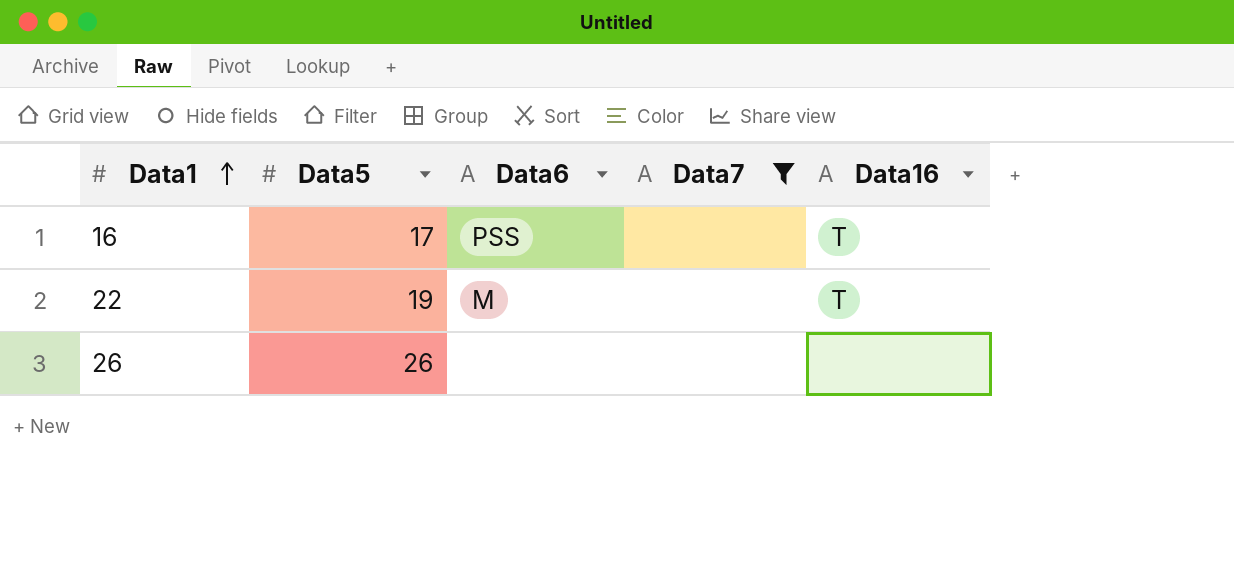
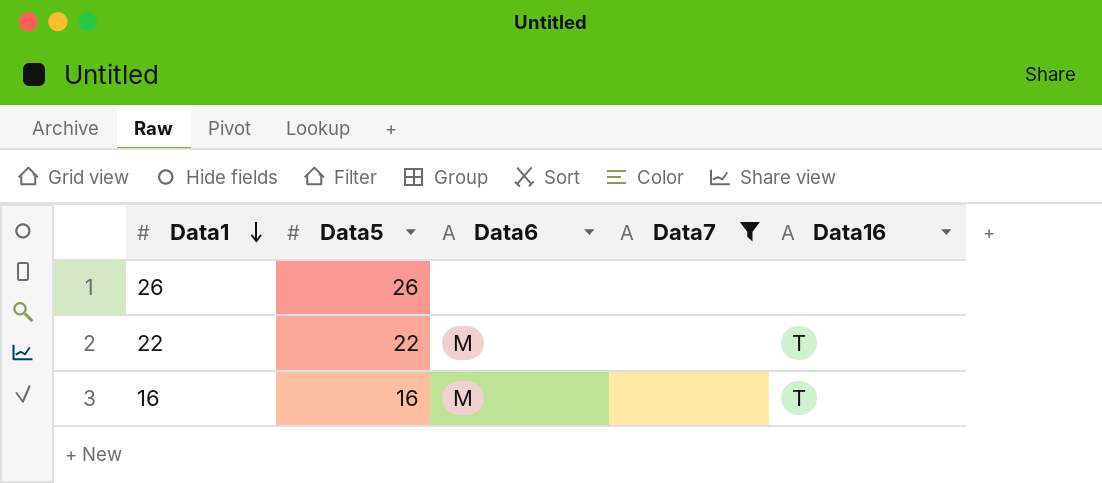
row order: Data1 ascending -> Data1 descending
22 | Data5: 19 -> 22
16 | Data5: 17 -> 16
16 | Data6: PSS -> M

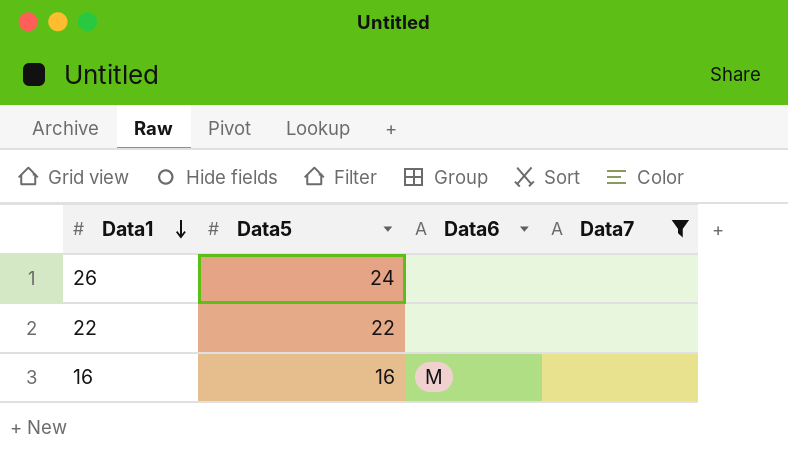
column Data16 | position: 5 -> none
26 | Data5: 26 -> 24
22 | Data6: M -> none

